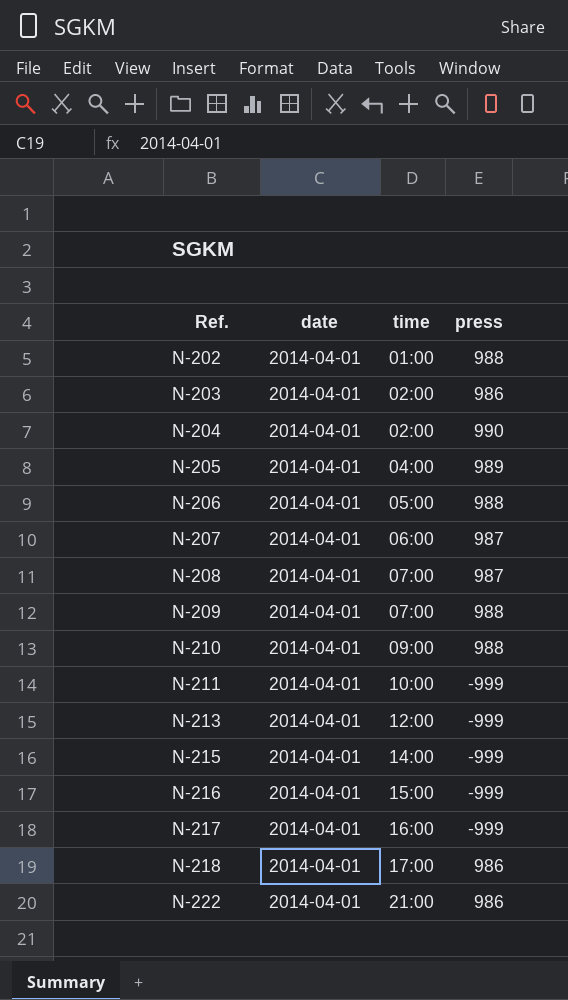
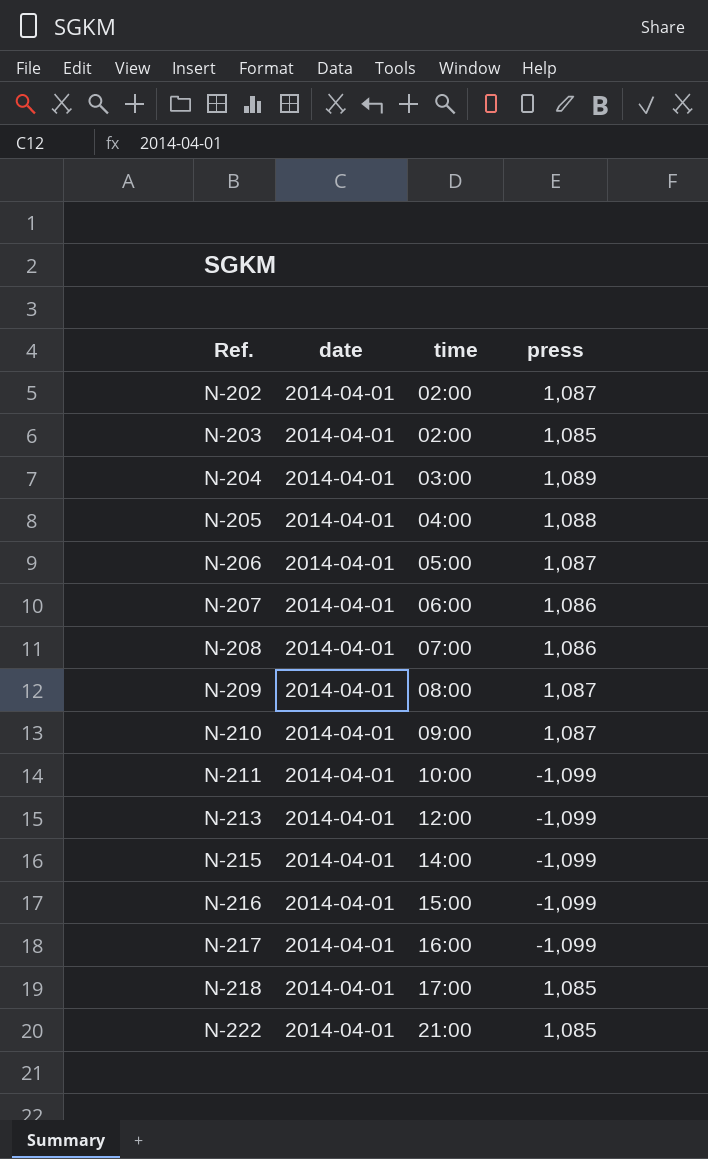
N-202 | time: 01:00 -> 02:00
N-202 | press: 988 -> 1,087
N-203 | press: 986 -> 1,085
N-204 | time: 02:00 -> 03:00
N-204 | press: 990 -> 1,089
N-205 | press: 989 -> 1,088
N-206 | press: 988 -> 1,087
N-207 | press: 987 -> 1,086
N-208 | press: 987 -> 1,086
N-209 | time: 07:00 -> 08:00
N-209 | press: 988 -> 1,087
N-210 | press: 988 -> 1,087
N-211 | press: -999 -> -1,099
N-213 | press: -999 -> -1,099
N-215 | press: -999 -> -1,099
N-216 | press: -999 -> -1,099
N-217 | press: -999 -> -1,099
N-218 | press: 986 -> 1,085
N-222 | press: 986 -> 1,085

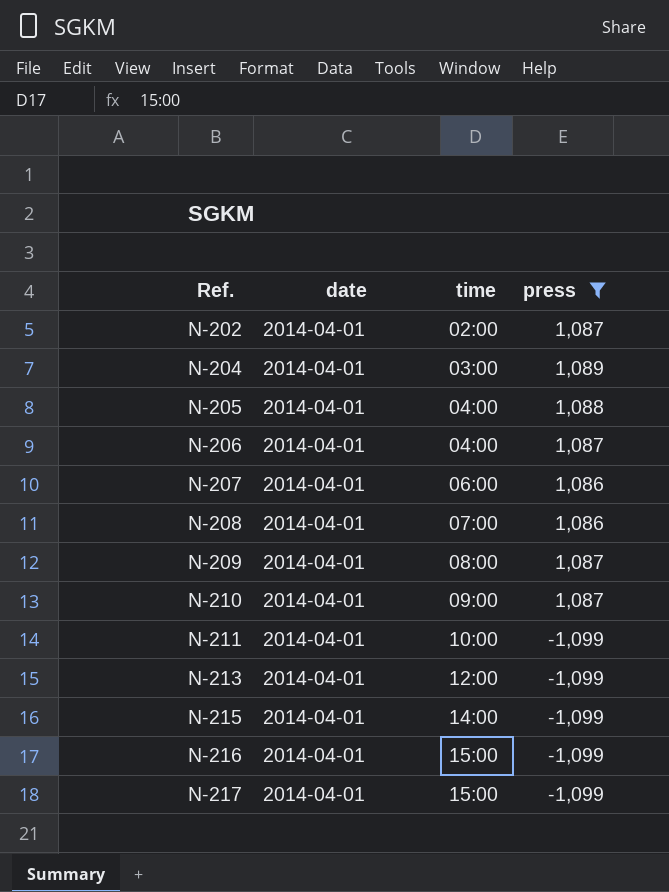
filter: none -> press != 1,085
N-206 | time: 05:00 -> 04:00
N-217 | time: 16:00 -> 15:00

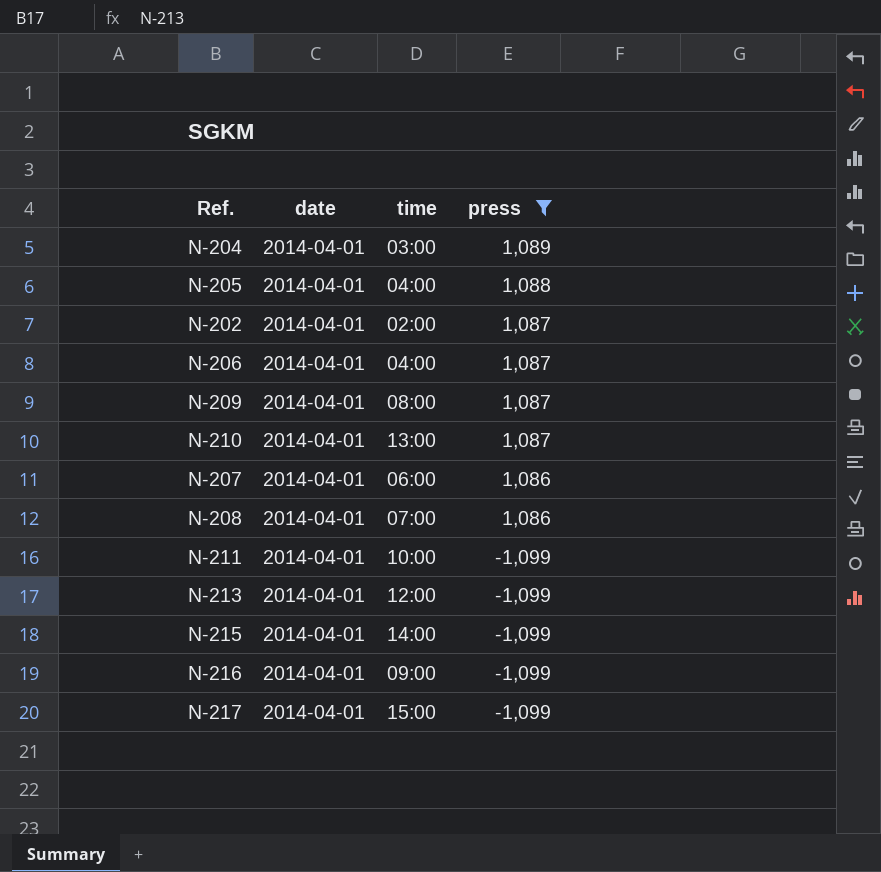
row order: Ref. ascending -> press descending
N-210 | time: 09:00 -> 13:00
N-216 | time: 15:00 -> 09:00

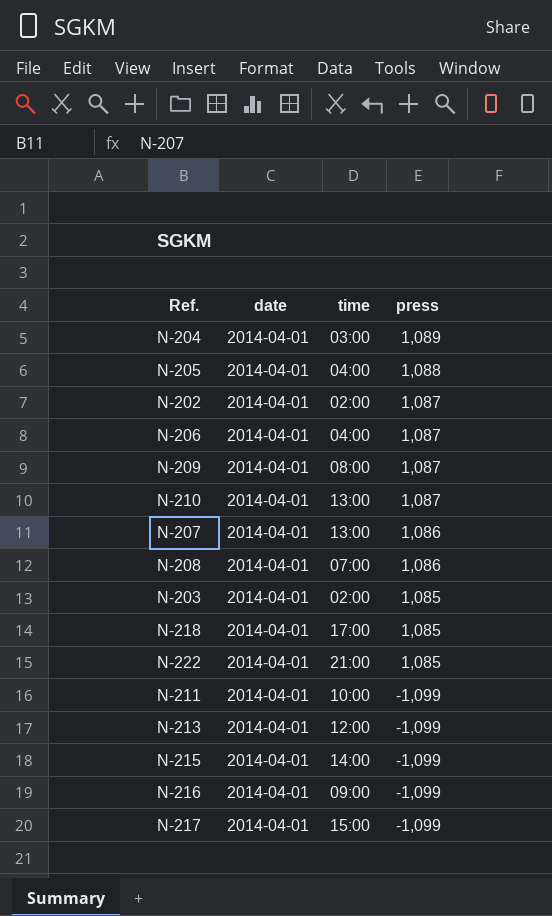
filter: press != 1,085 -> none
N-207 | time: 06:00 -> 13:00

